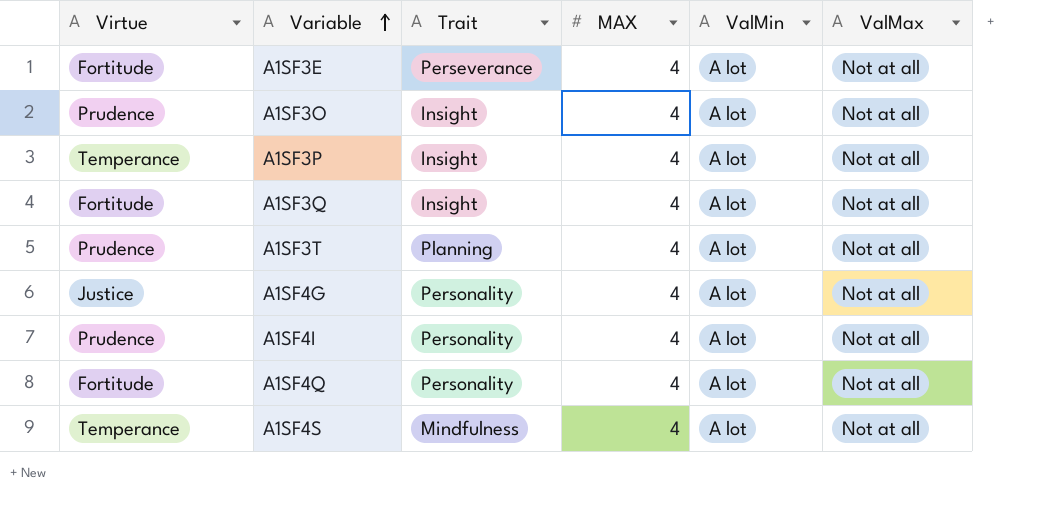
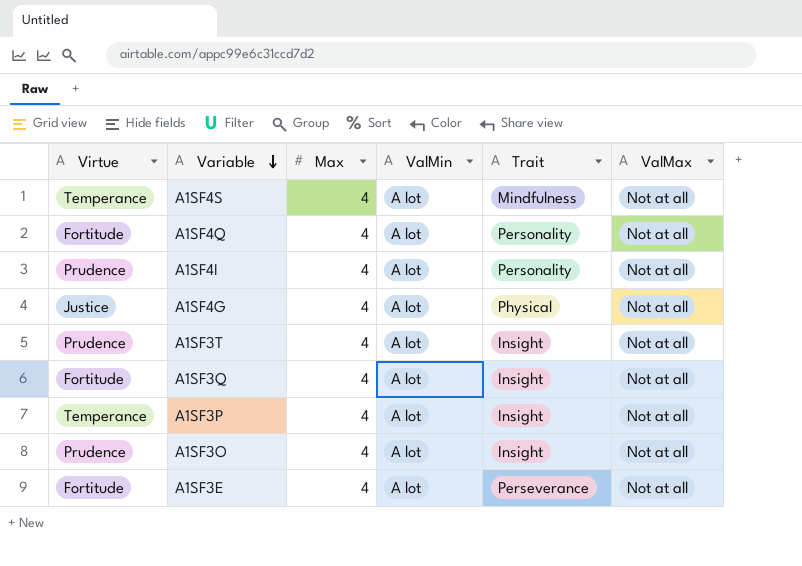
row order: Variable ascending -> Variable descending
column name: MAX -> Max
column Trait | position: 3 -> 5
A1SF4G | Trait: Personality -> Physical
A1SF3T | Trait: Planning -> Insight

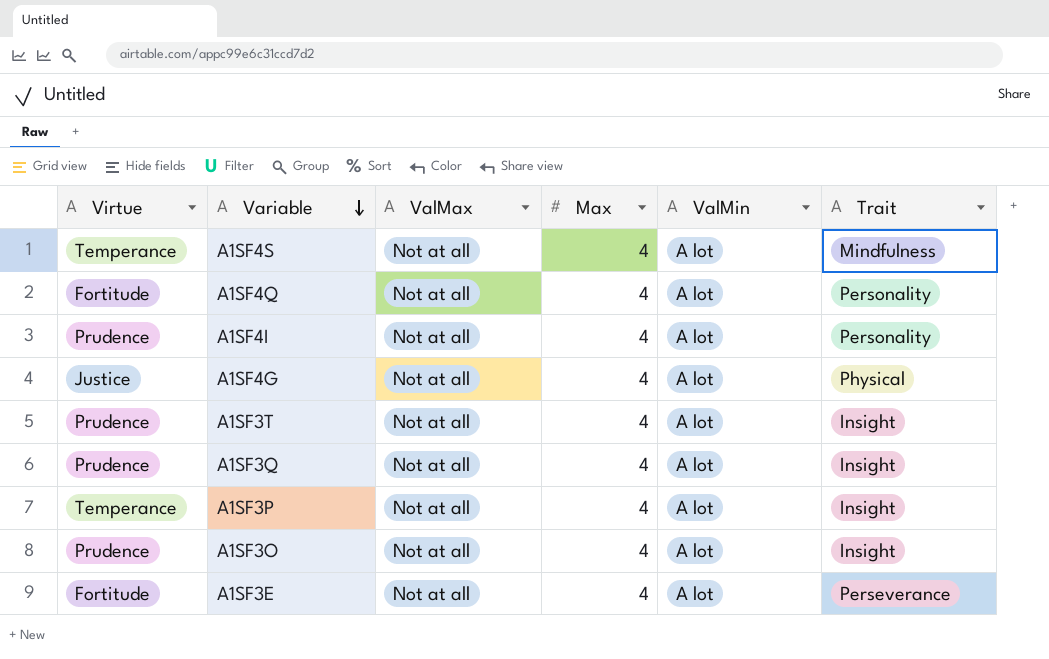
column ValMax | position: 6 -> 3
A1SF3Q | Virtue: Fortitude -> Prudence

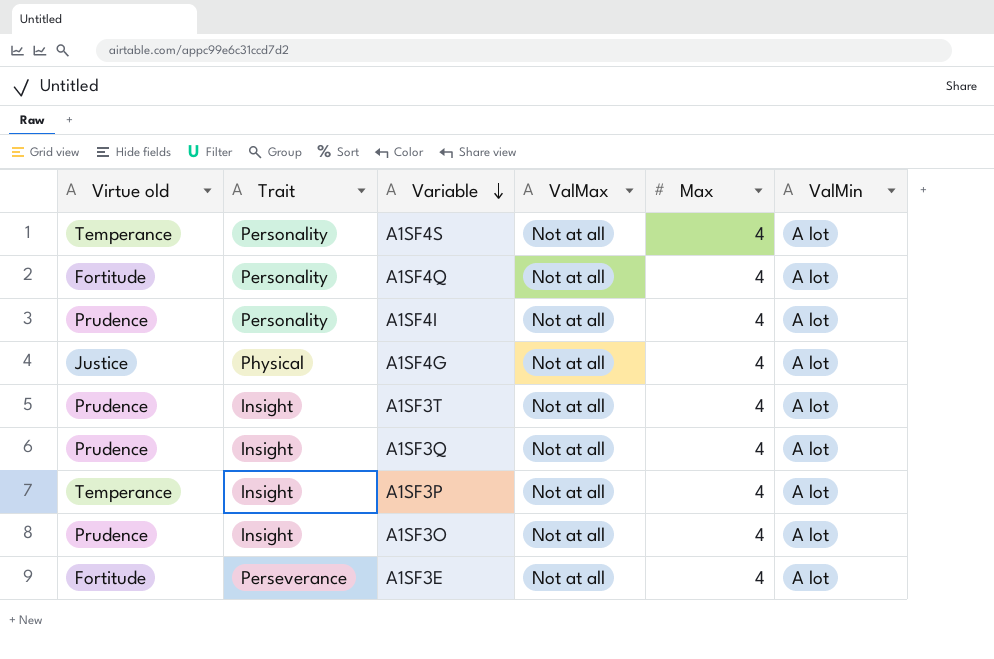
column name: Virtue -> Virtue old
column Trait | position: 6 -> 2
A1SF4S | Trait: Mindfulness -> Personality

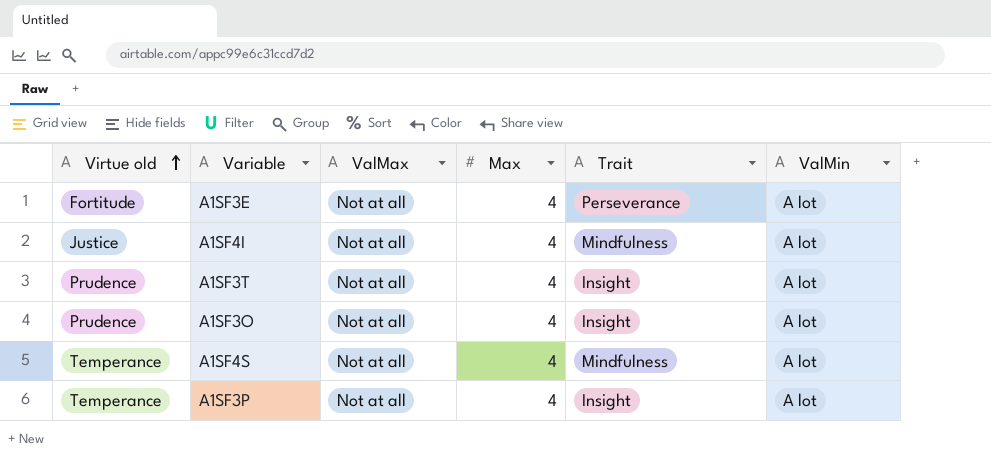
row order: Variable descending -> Virtue old ascending
column Trait | position: 2 -> 5
row A1SF4Q: Fortitude | Personality | Not at all | 4 | A lot -> none
row A1SF4G: Justice | Physical | Not at all | 4 | A lot -> none
row A1SF3Q: Prudence | Insight | Not at all | 4 | A lot -> none
A1SF4I | Virtue old: Prudence -> Justice
A1SF4I | Trait: Personality -> Mindfulness
A1SF4S | Trait: Personality -> Mindfulness

